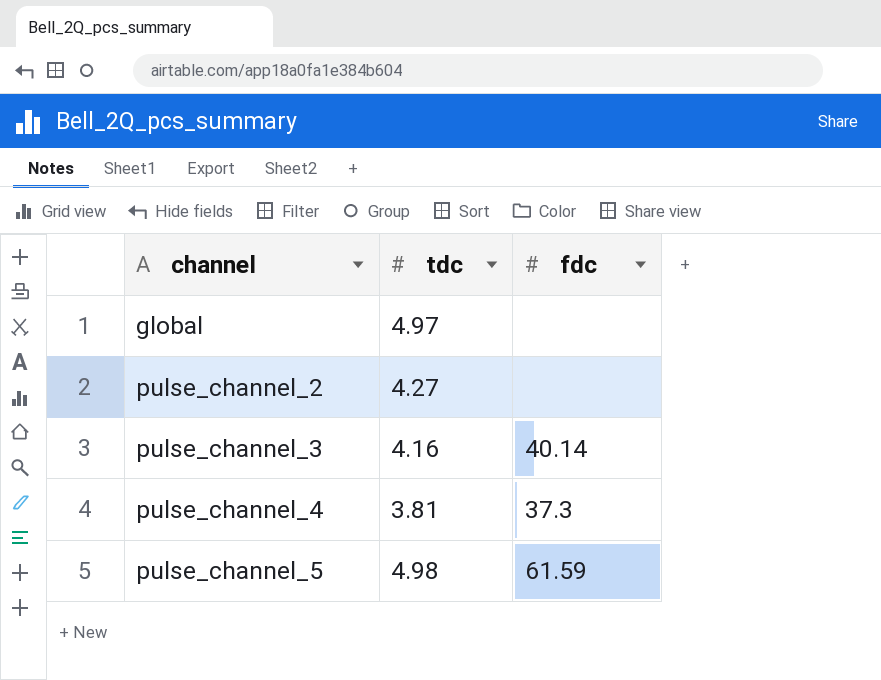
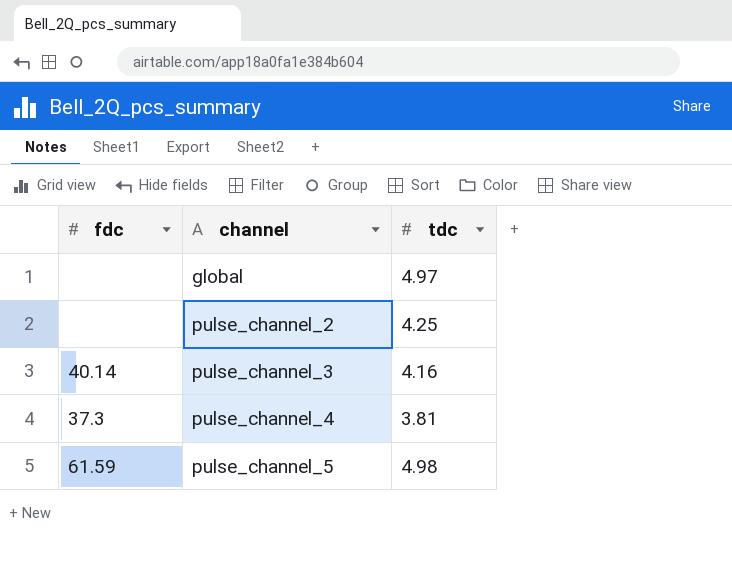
column fdc | position: 3 -> 1
pulse_channel_2 | tdc: 4.27 -> 4.25

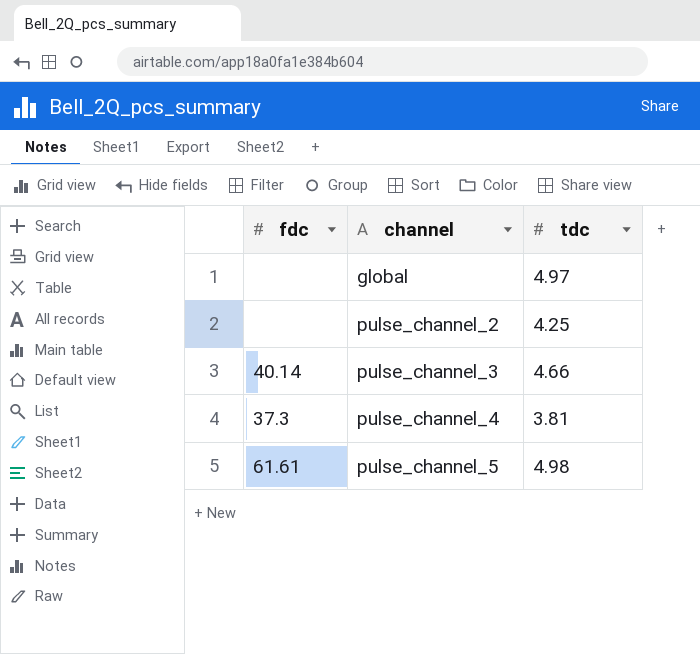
pulse_channel_3 | tdc: 4.16 -> 4.66
pulse_channel_5 | fdc: 61.59 -> 61.61

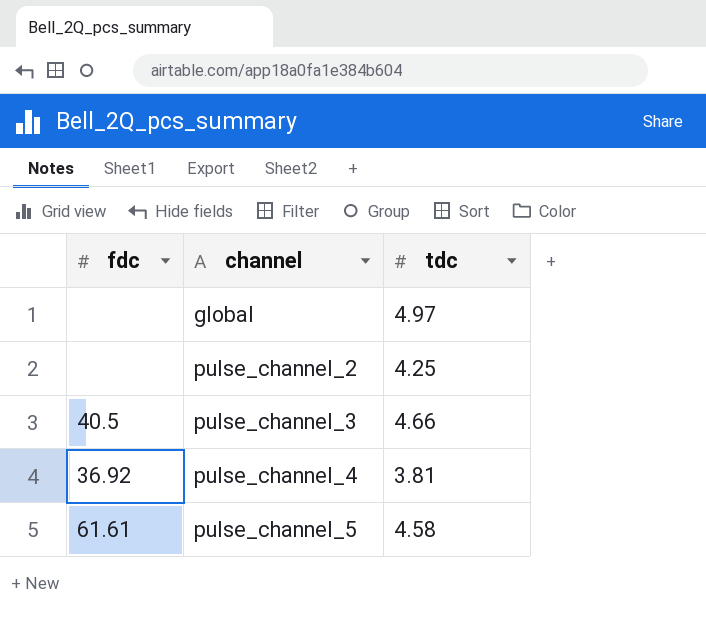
pulse_channel_3 | fdc: 40.14 -> 40.5
pulse_channel_4 | fdc: 37.3 -> 36.92
pulse_channel_5 | tdc: 4.98 -> 4.58

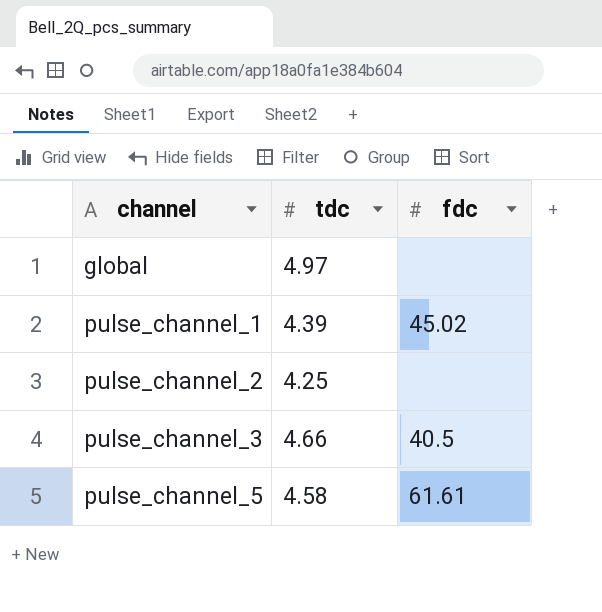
column fdc | position: 1 -> 3
row pulse_channel_4: 36.92 | 3.81 -> none
row pulse_channel_1: none -> 4.39 | 45.02

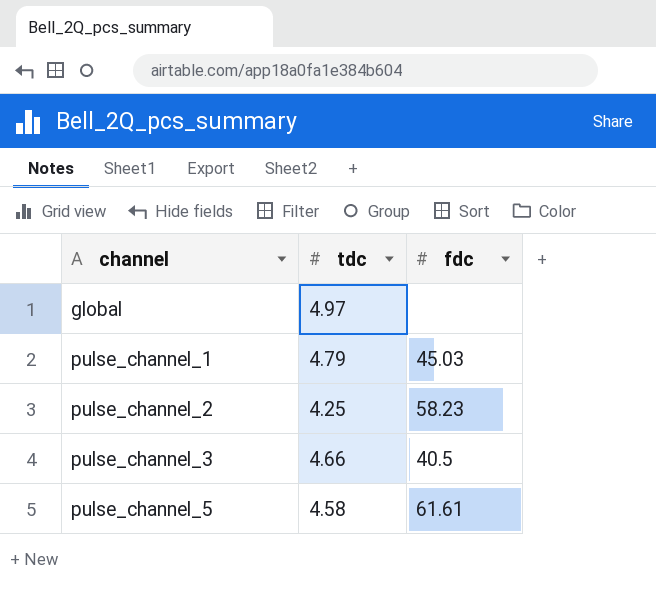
pulse_channel_1 | tdc: 4.39 -> 4.79
pulse_channel_1 | fdc: 45.02 -> 45.03
pulse_channel_2 | fdc: none -> 58.23

